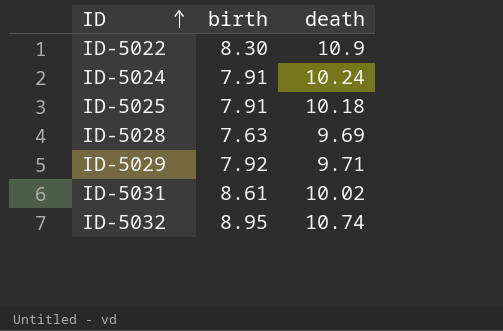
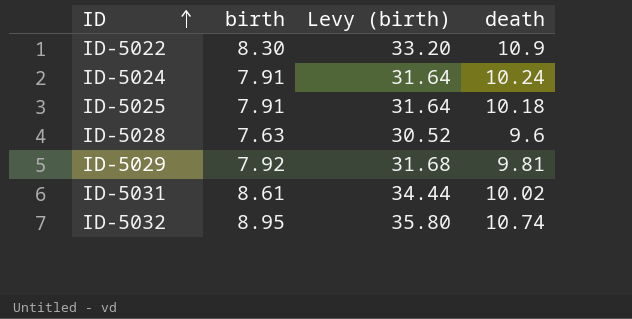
column Levy (birth) | formula: none -> [birth] * 4
ID-5028 | death: 9.69 -> 9.6
ID-5029 | death: 9.71 -> 9.81

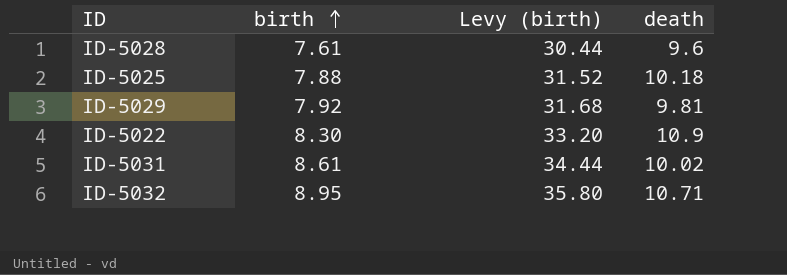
row order: ID ascending -> birth ascending
row ID-5024: 7.91 | 31.64 | 10.24 -> none
ID-5028 | birth: 7.63 -> 7.61
ID-5028 | Levy (birth): 30.52 -> 30.44
ID-5025 | birth: 7.91 -> 7.88
ID-5025 | Levy (birth): 31.64 -> 31.52
ID-5032 | death: 10.74 -> 10.71

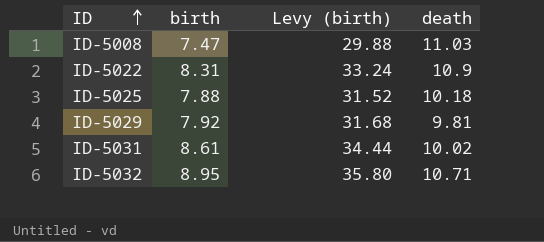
row order: birth ascending -> ID ascending
row ID-5028: 7.61 | 30.44 | 9.6 -> none
row ID-5008: none -> 7.47 | 29.88 | 11.03
ID-5022 | birth: 8.30 -> 8.31
ID-5022 | Levy (birth): 33.20 -> 33.24

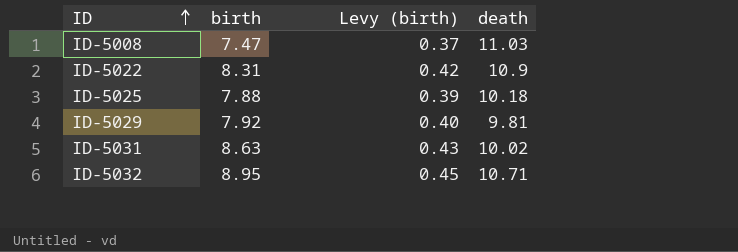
column Levy (birth) | formula: [birth] * 4 -> [birth] * 0.05
ID-5031 | birth: 8.61 -> 8.63

